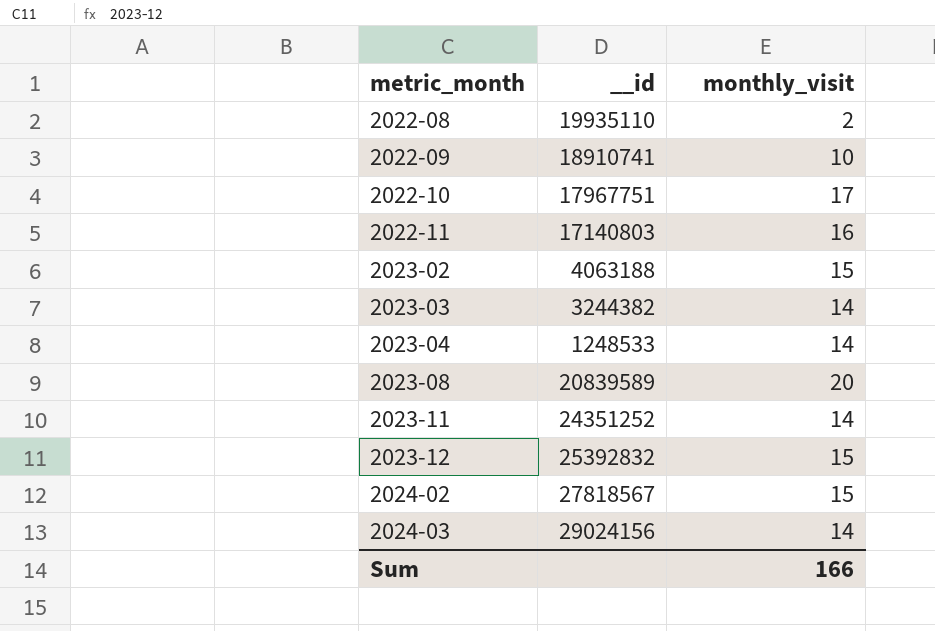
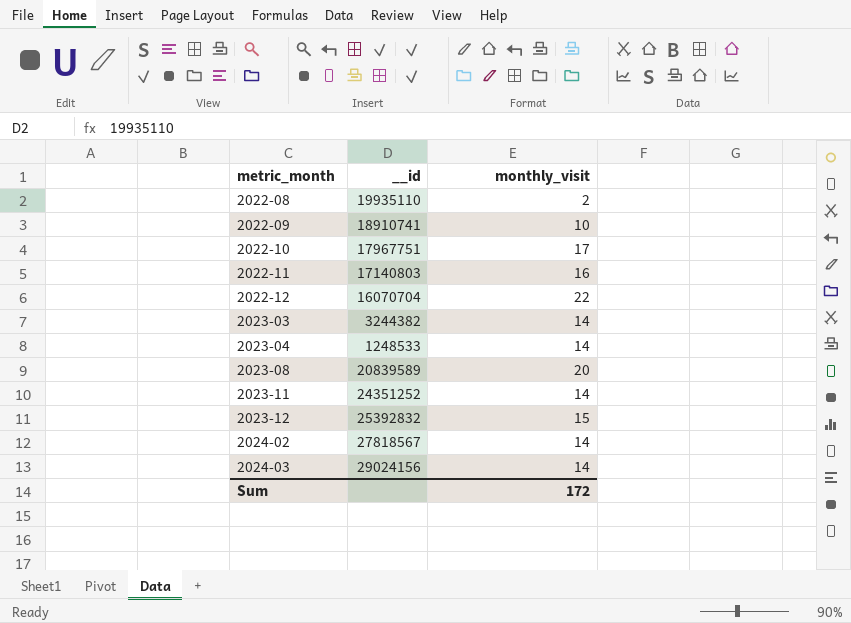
row 2023-02: 4063188 | 15 -> none
row 2022-12: none -> 16070704 | 22
2024-02 | monthly_visit: 15 -> 14
Sum | monthly_visit: 166 -> 172

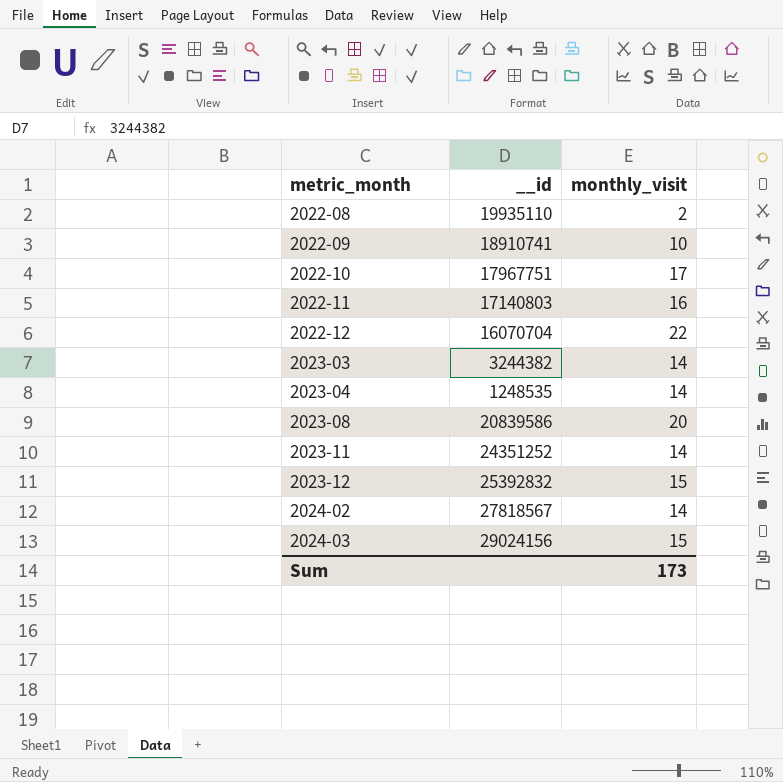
2023-04 | __id: 1248533 -> 1248535
2023-08 | __id: 20839589 -> 20839586
2024-03 | monthly_visit: 14 -> 15
Sum | monthly_visit: 172 -> 173

